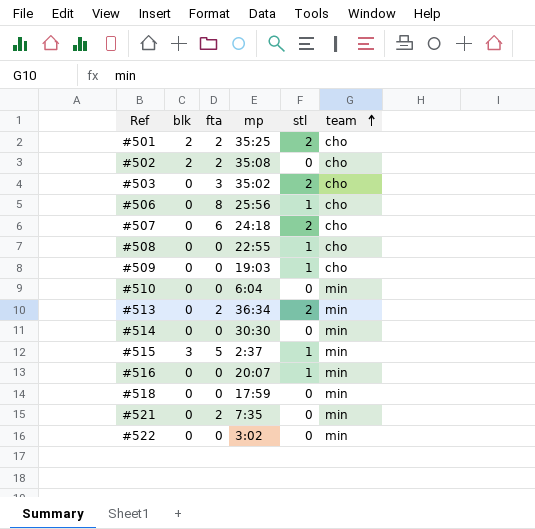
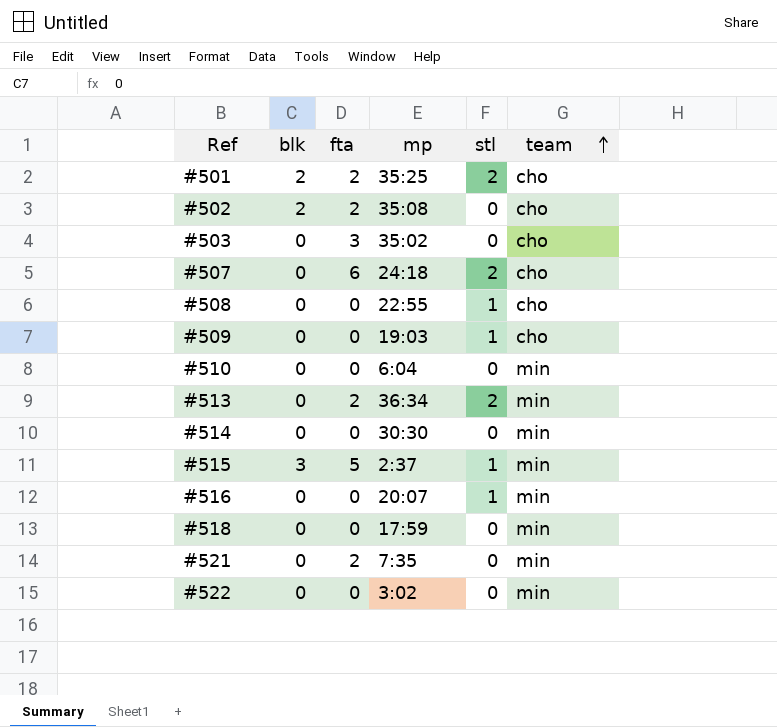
row #506: 0 | 8 | 25:56 | 1 | cho -> none
#503 | stl: 2 -> 0

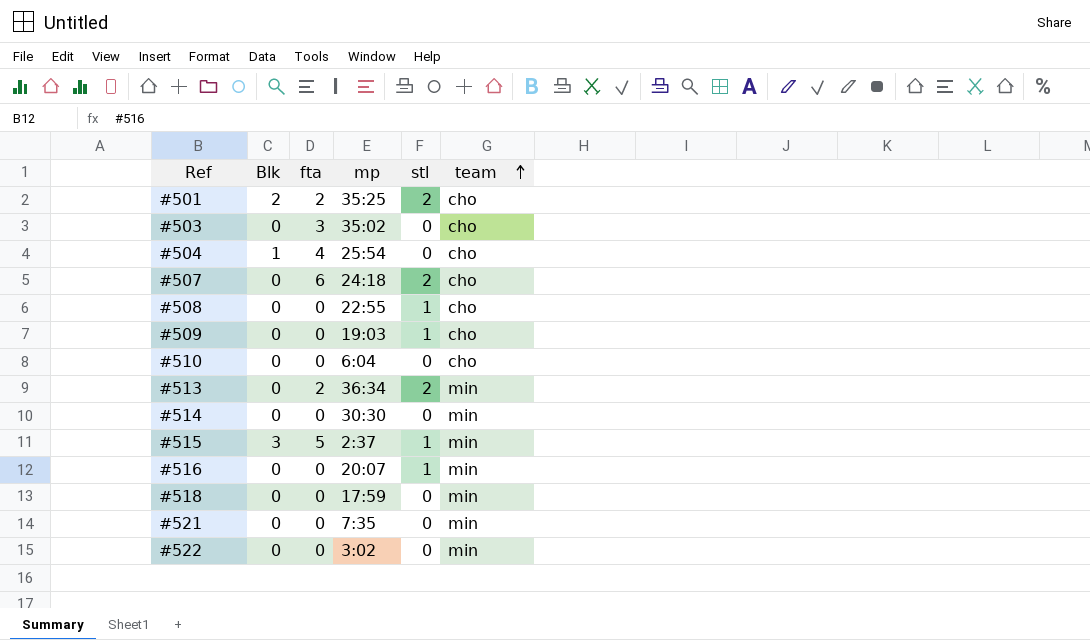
column name: blk -> Blk
row #502: 2 | 2 | 35:08 | 0 | cho -> none
row #504: none -> 1 | 4 | 25:54 | 0 | cho
#510 | team: min -> cho
#521 | fta: 2 -> 0

